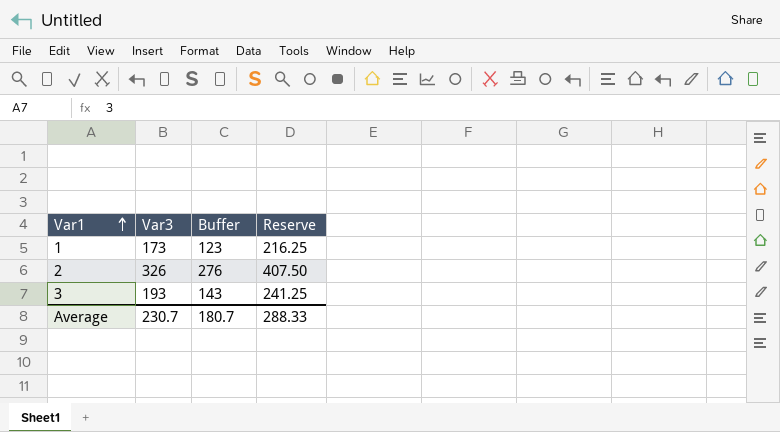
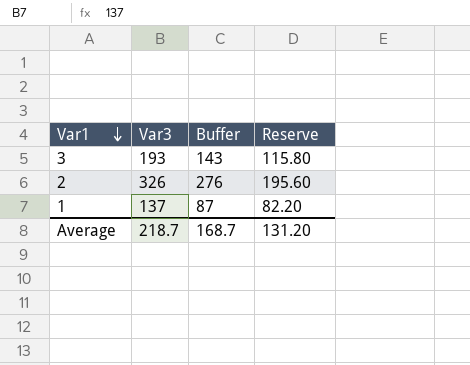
row order: Var1 ascending -> Var1 descending
column Reserve | formula: [Var3] * 1.25 -> [Var3] * 0.6
1 | Var3: 173 -> 137
1 | Buffer: 123 -> 87
Average | Var3: 230.7 -> 218.7
Average | Buffer: 180.7 -> 168.7
Average | Reserve: 288.33 -> 131.20

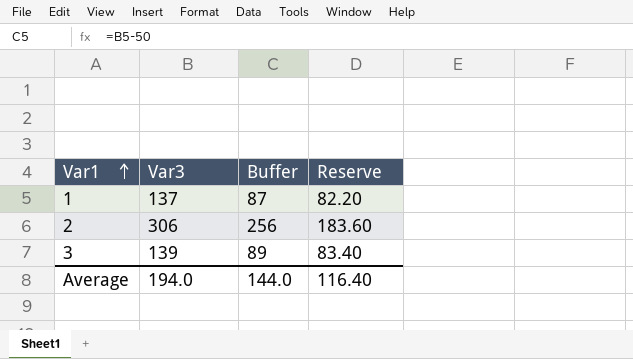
row order: Var1 descending -> Var1 ascending
2 | Var3: 326 -> 306
2 | Buffer: 276 -> 256
2 | Reserve: 195.60 -> 183.60
3 | Var3: 193 -> 139
3 | Buffer: 143 -> 89
3 | Reserve: 115.80 -> 83.40
Average | Var3: 218.7 -> 194.0
Average | Buffer: 168.7 -> 144.0
Average | Reserve: 131.20 -> 116.40

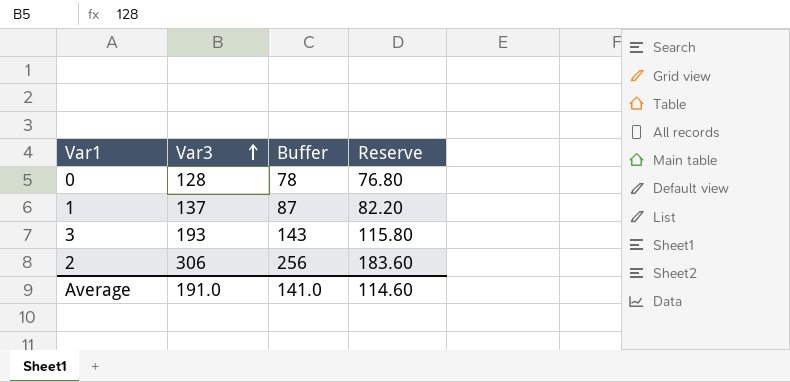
row order: Var1 ascending -> Var3 ascending
row 0: none -> 128 | 78 | 76.80
3 | Var3: 139 -> 193
3 | Buffer: 89 -> 143
3 | Reserve: 83.40 -> 115.80
Average | Var3: 194.0 -> 191.0
Average | Buffer: 144.0 -> 141.0
Average | Reserve: 116.40 -> 114.60

